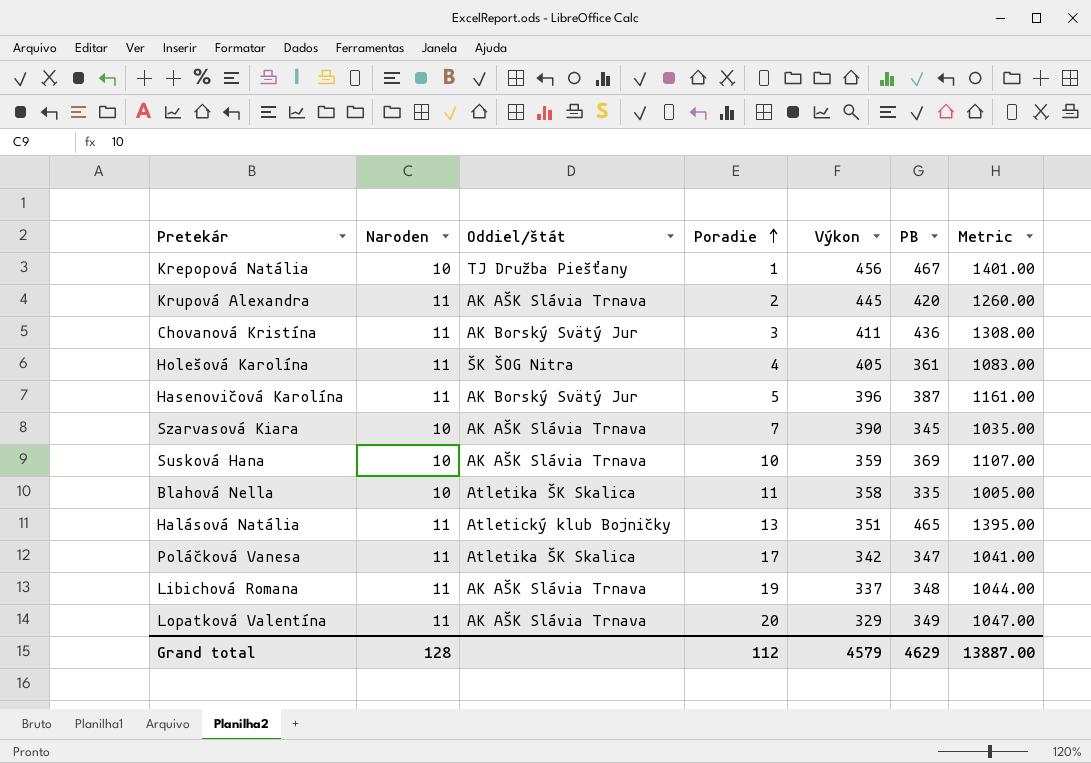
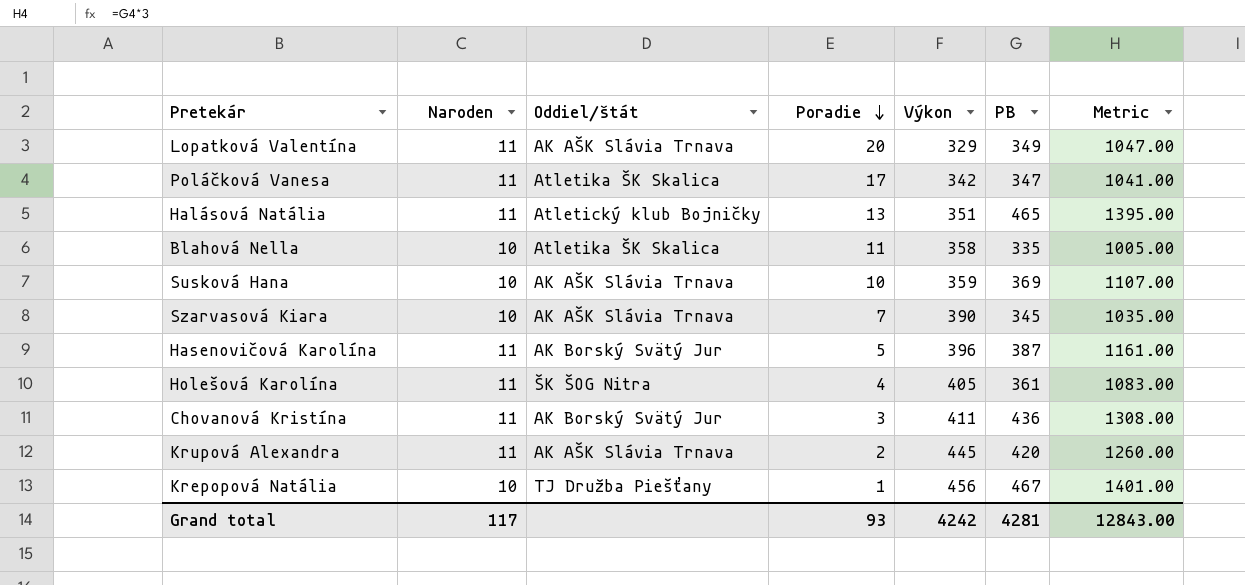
row order: Poradie ascending -> Poradie descending
row Libichová Romana: 11 | AK AŠK Slávia Trnava | 19 | 337 | 348 | 1044.00 -> none
Grand total | Naroden: 128 -> 117
Grand total | Poradie: 112 -> 93
Grand total | Výkon: 4579 -> 4242
Grand total | PB: 4629 -> 4281
Grand total | Metric: 13887.00 -> 12843.00

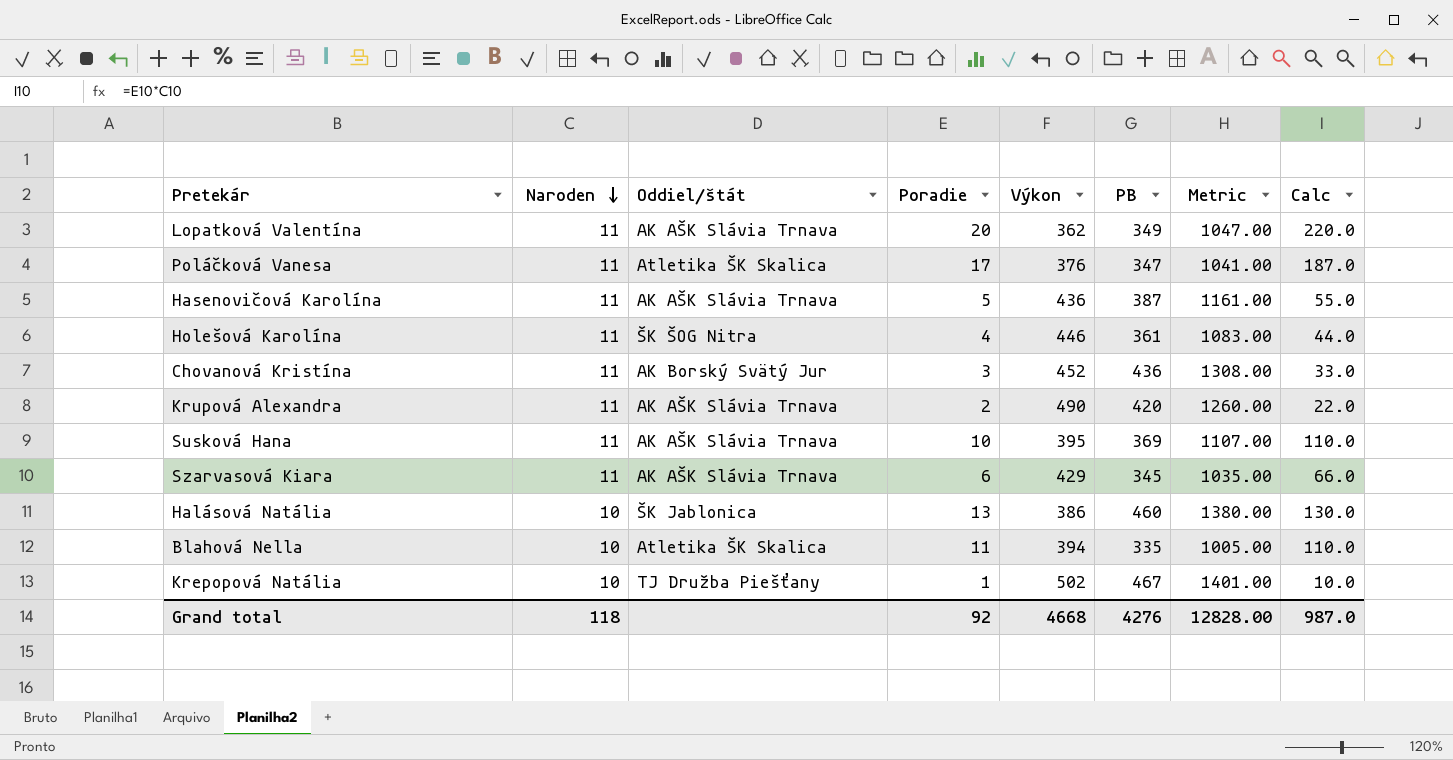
row order: Poradie descending -> Naroden descending
column Calc | formula: none -> [Naroden] * [Poradie]
Lopatková Valentína | Výkon: 329 -> 362
Poláčková Vanesa | Výkon: 342 -> 376
Hasenovičová Karolína | Oddiel/štát: AK Borský Svätý Jur -> AK AŠK Slávia Trnava
Hasenovičová Karolína | Výkon: 396 -> 436
Holešová Karolína | Výkon: 405 -> 446
Chovanová Kristína | Výkon: 411 -> 452
Krupová Alexandra | Výkon: 445 -> 490
Susková Hana | Naroden: 10 -> 11
Susková Hana | Výkon: 359 -> 395
Szarvasová Kiara | Naroden: 10 -> 11
Szarvasová Kiara | Poradie: 7 -> 6
Szarvasová Kiara | Výkon: 390 -> 429
Halásová Natália | Naroden: 11 -> 10
Halásová Natália | Oddiel/štát: Atletický klub Bojničky -> ŠK Jablonica
Halásová Natália | Výkon: 351 -> 386
Halásová Natália | PB: 465 -> 460
Halásová Natália | Metric: 1395.00 -> 1380.00
Blahová Nella | Výkon: 358 -> 394
Krepopová Natália | Výkon: 456 -> 502
Grand total | Naroden: 117 -> 118
Grand total | Poradie: 93 -> 92
Grand total | Výkon: 4242 -> 4668
Grand total | PB: 4281 -> 4276
Grand total | Metric: 12843.00 -> 12828.00

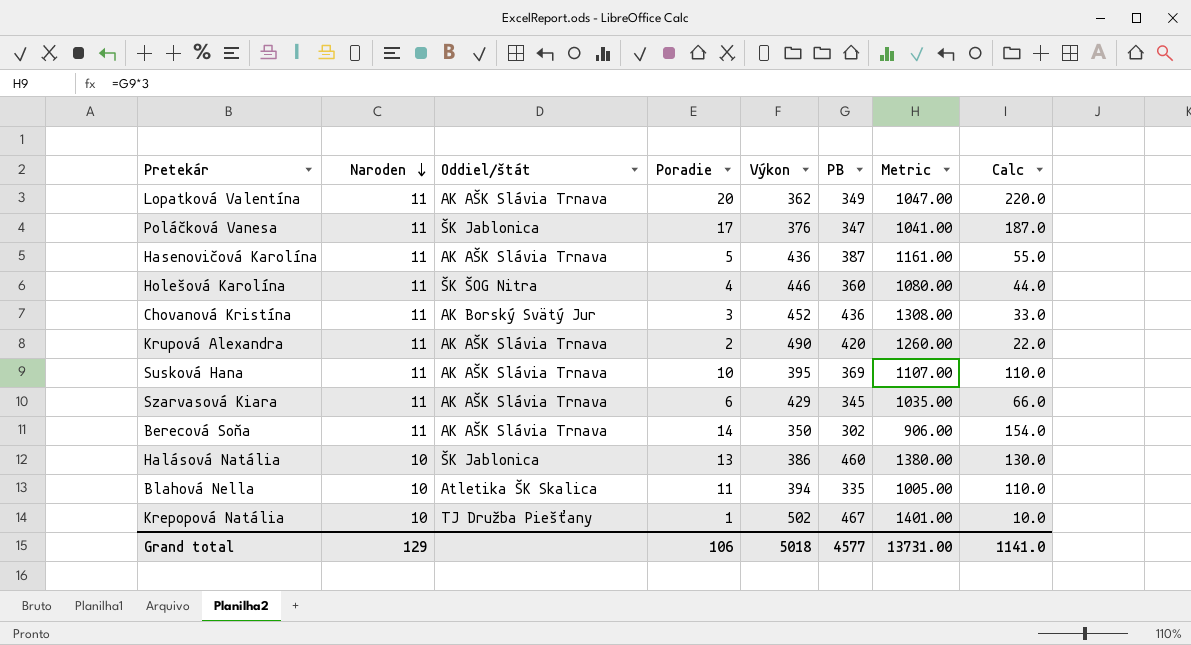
Poláčková Vanesa | Oddiel/štát: Atletika ŠK Skalica -> ŠK Jablonica
Holešová Karolína | PB: 361 -> 360
Holešová Karolína | Metric: 1083.00 -> 1080.00
row Berecová Soňa: none -> 11 | AK AŠK Slávia Trnava | 14 | 350 | 302 | 906.00 | 154.0
Grand total | Naroden: 118 -> 129
Grand total | Poradie: 92 -> 106
Grand total | Výkon: 4668 -> 5018
Grand total | PB: 4276 -> 4577
Grand total | Metric: 12828.00 -> 13731.00
Grand total | Calc: 987.0 -> 1141.0

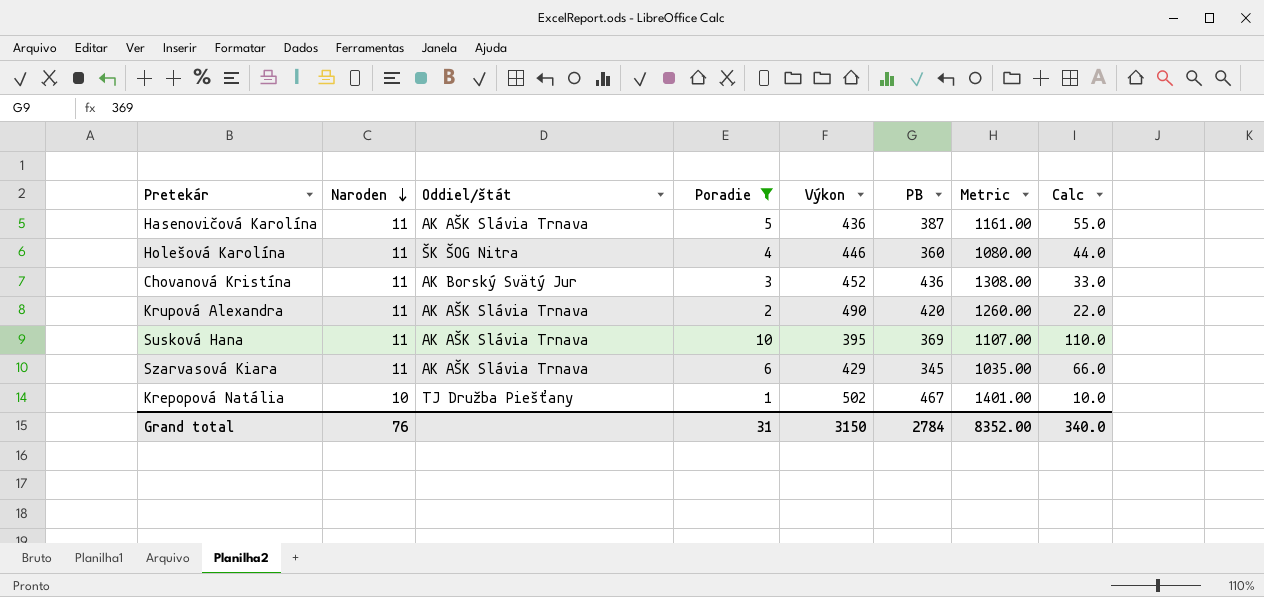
filter: none -> Poradie <= 10
Grand total | Naroden: 129 -> 76
Grand total | Poradie: 106 -> 31
Grand total | Výkon: 5018 -> 3150
Grand total | PB: 4577 -> 2784
Grand total | Metric: 13731.00 -> 8352.00
Grand total | Calc: 1141.0 -> 340.0

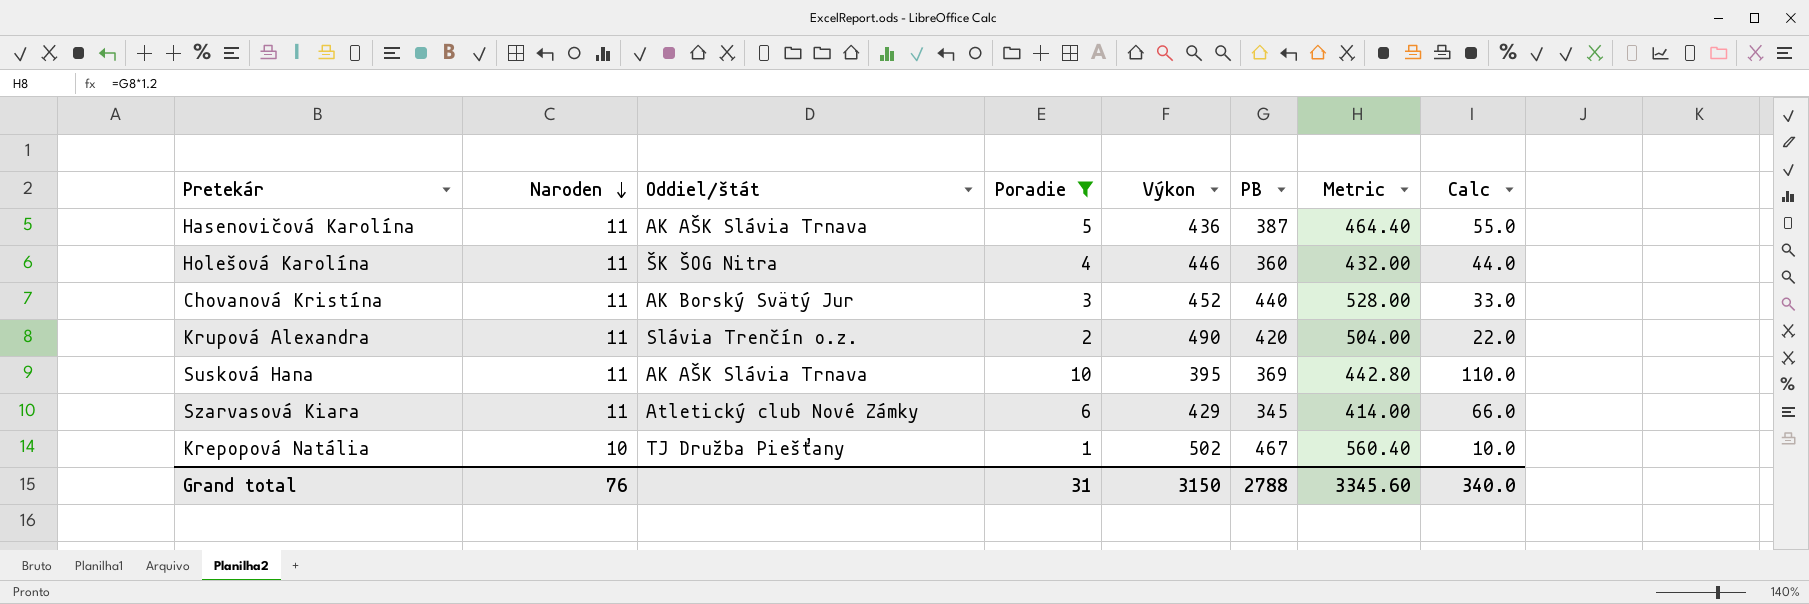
column Metric | formula: [PB] * 3 -> [PB] * 1.2
Chovanová Kristína | PB: 436 -> 440
Krupová Alexandra | Oddiel/štát: AK AŠK Slávia Trnava -> Slávia Trenčín o.z.
Szarvasová Kiara | Oddiel/štát: AK AŠK Slávia Trnava -> Atletický club Nové Zámky
Grand total | PB: 2784 -> 2788
Grand total | Metric: 8352.00 -> 3345.60

